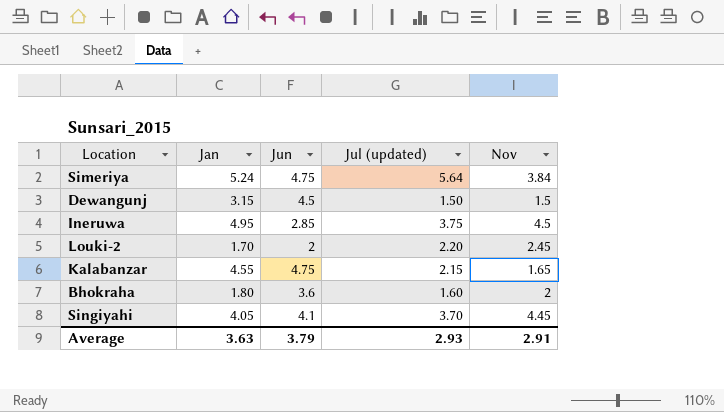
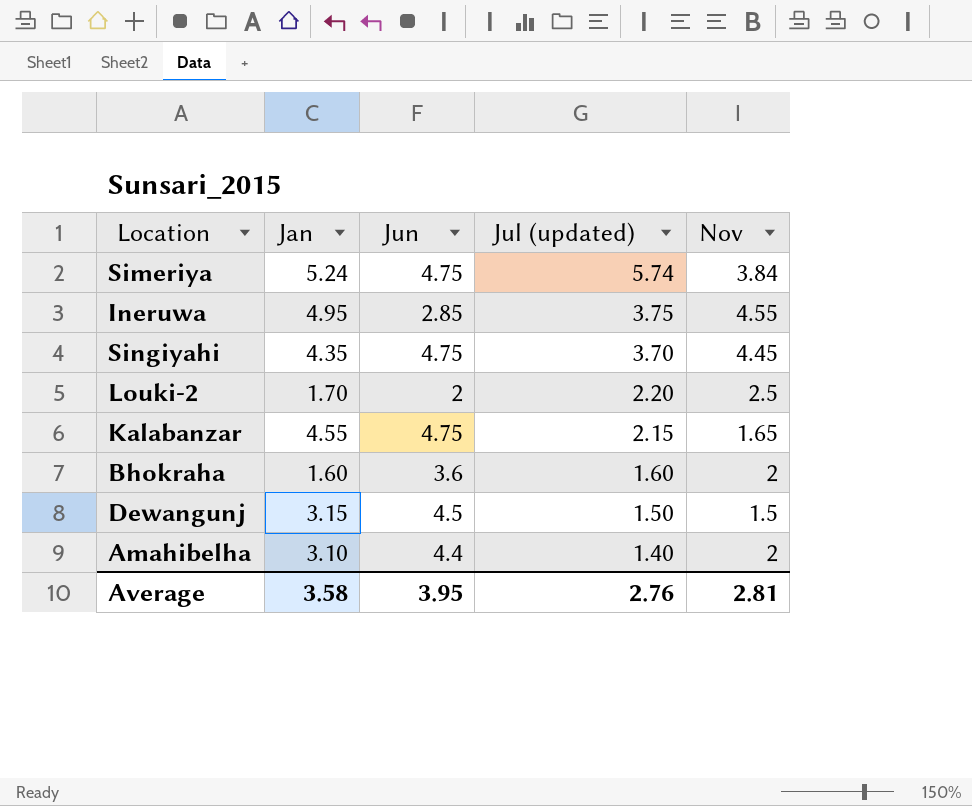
row order: none -> Jul (updated) descending
Simeriya | Jul (updated): 5.64 -> 5.74
Ineruwa | Nov: 4.5 -> 4.55
Singiyahi | Jan: 4.05 -> 4.35
Singiyahi | Jun: 4.1 -> 4.75
Louki-2 | Nov: 2.45 -> 2.5
Bhokraha | Jan: 1.80 -> 1.60
row Amahibelha: none -> 3.10 | 4.4 | 1.40 | 2
Average | Jan: 3.63 -> 3.58
Average | Jun: 3.79 -> 3.95
Average | Jul (updated): 2.93 -> 2.76
Average | Nov: 2.91 -> 2.81

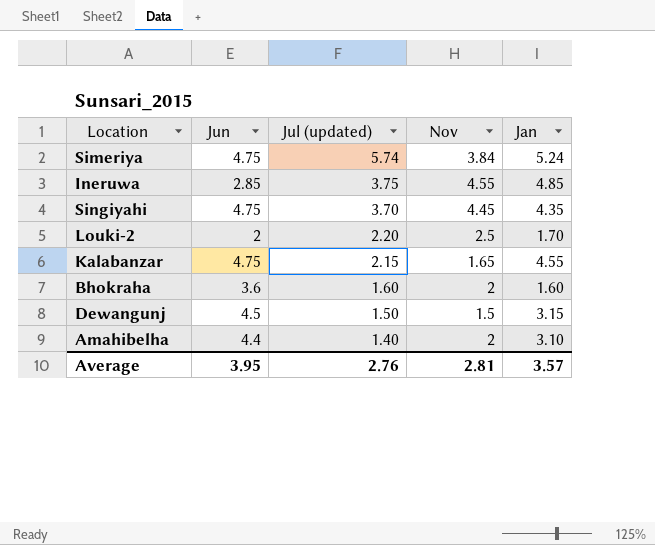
column Jan | position: 2 -> 5
Ineruwa | Jan: 4.95 -> 4.85
Average | Jan: 3.58 -> 3.57

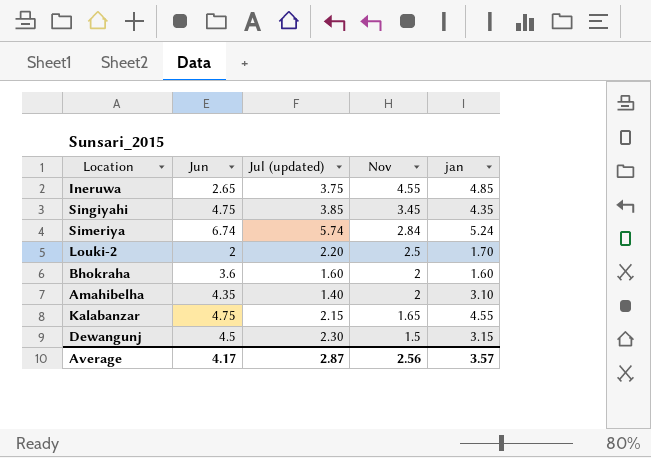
row order: Jul (updated) descending -> Nov descending
column name: Jan -> jan
Ineruwa | Jun: 2.85 -> 2.65
Singiyahi | Jul (updated): 3.70 -> 3.85
Singiyahi | Nov: 4.45 -> 3.45
Simeriya | Jun: 4.75 -> 6.74
Simeriya | Nov: 3.84 -> 2.84
Amahibelha | Jun: 4.4 -> 4.35
Dewangunj | Jul (updated): 1.50 -> 2.30
Average | Jun: 3.95 -> 4.17
Average | Jul (updated): 2.76 -> 2.87
Average | Nov: 2.81 -> 2.56

